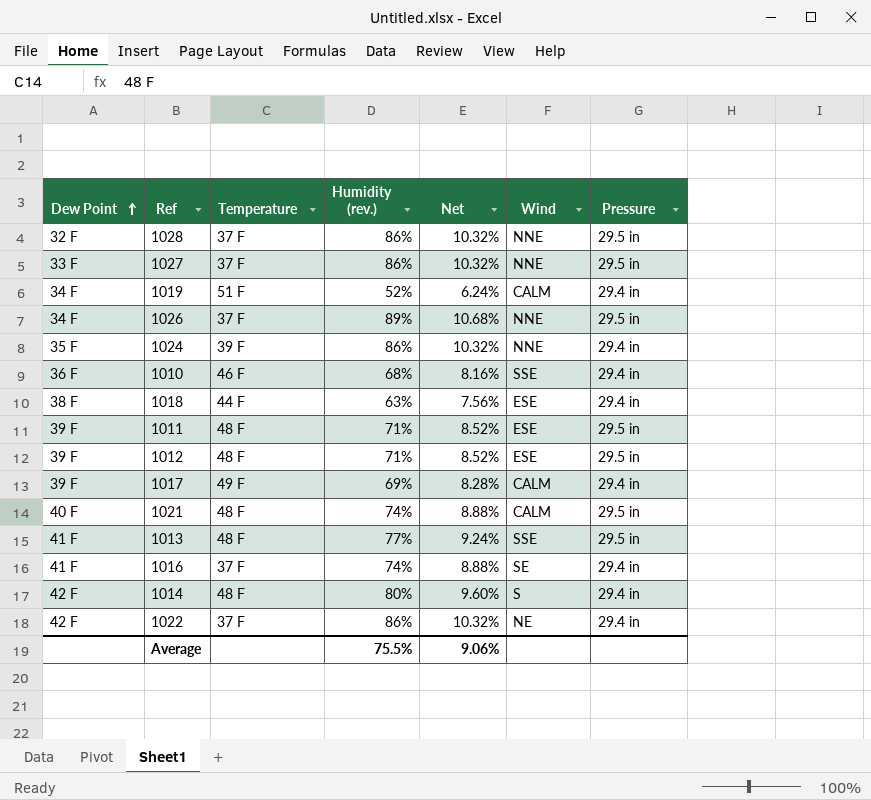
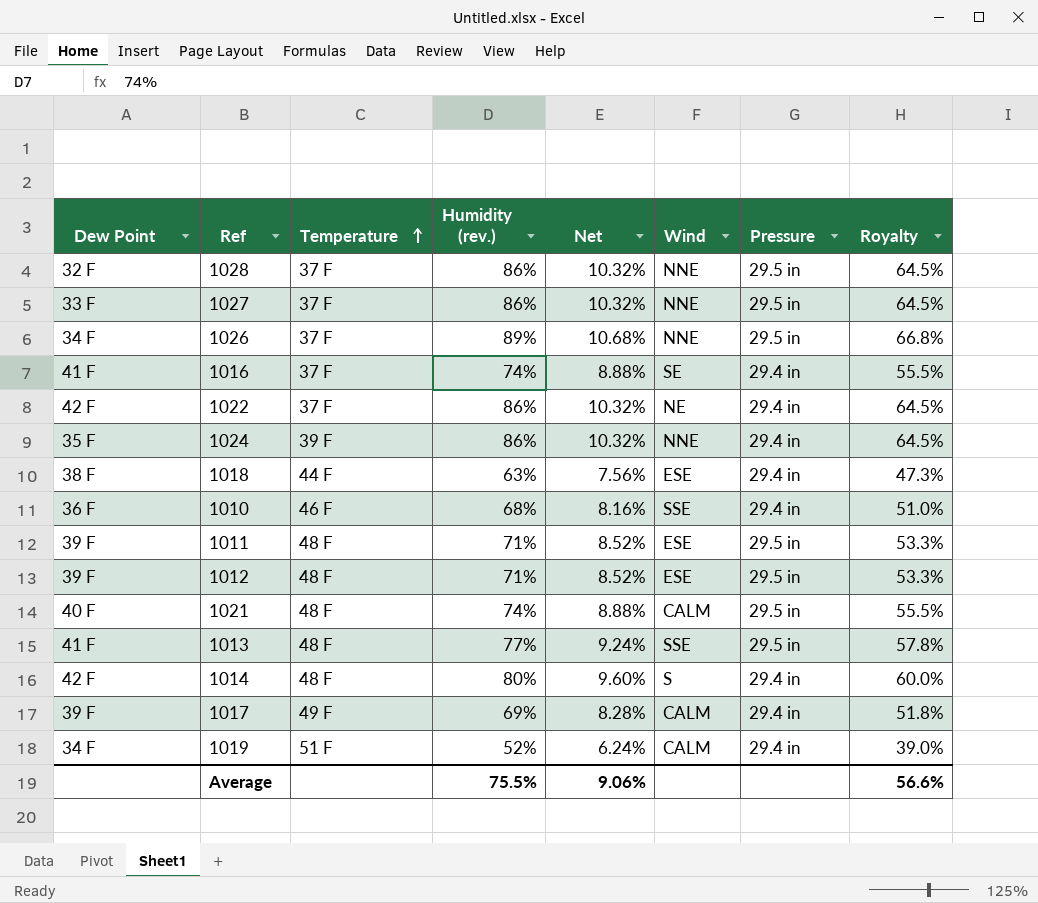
row order: Dew Point ascending -> Temperature ascending
column Royalty | formula: none -> [Humidity (rev.)] * 0.75

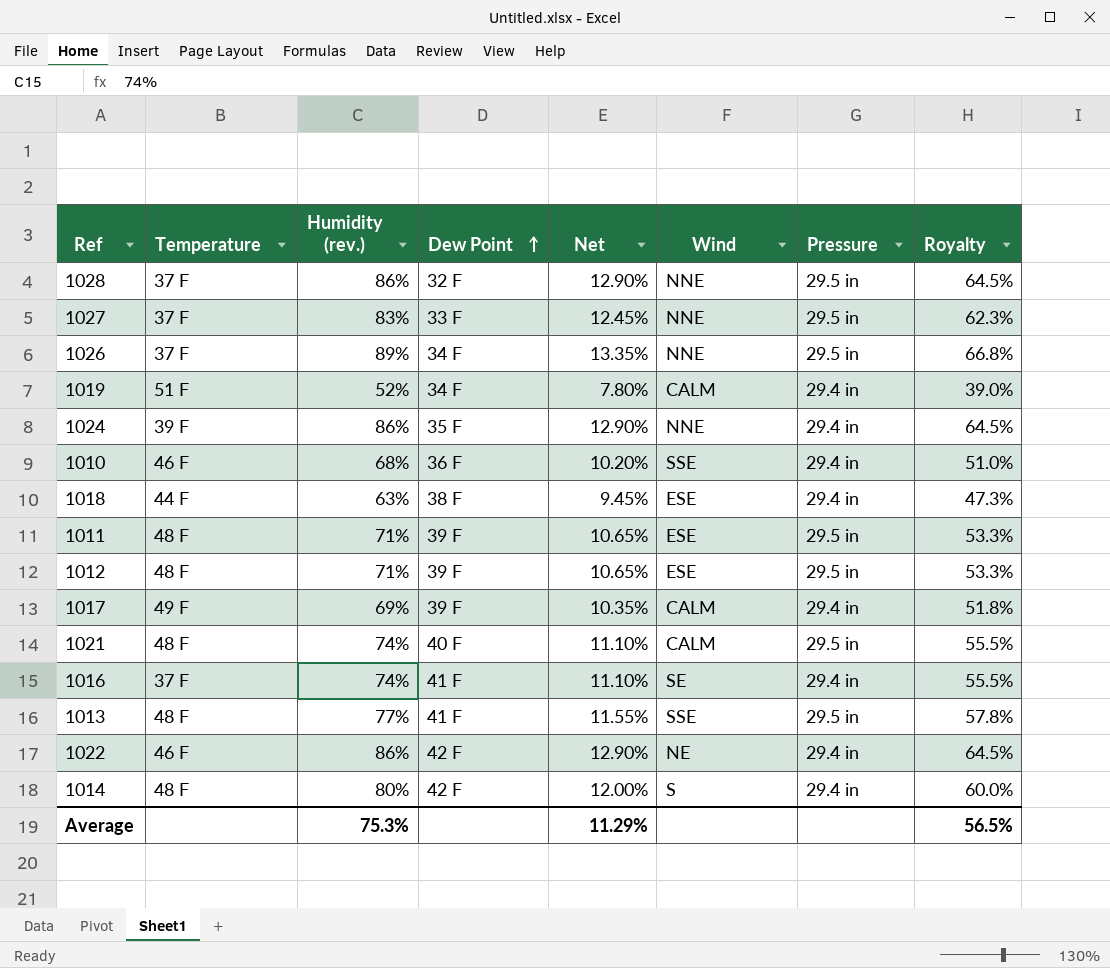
row order: Temperature ascending -> Dew Point ascending
column Dew Point | position: 1 -> 4
column Net | formula: [Humidity (rev.)] * 0.12 -> [Humidity (rev.)] * 0.15
1027 | Humidity (rev.): 86% -> 83%
1027 | Royalty: 64.5% -> 62.3%
1022 | Temperature: 37 F -> 46 F
Average | Humidity (rev.): 75.5% -> 75.3%
Average | Net: 9.06% -> 11.29%
Average | Royalty: 56.6% -> 56.5%

